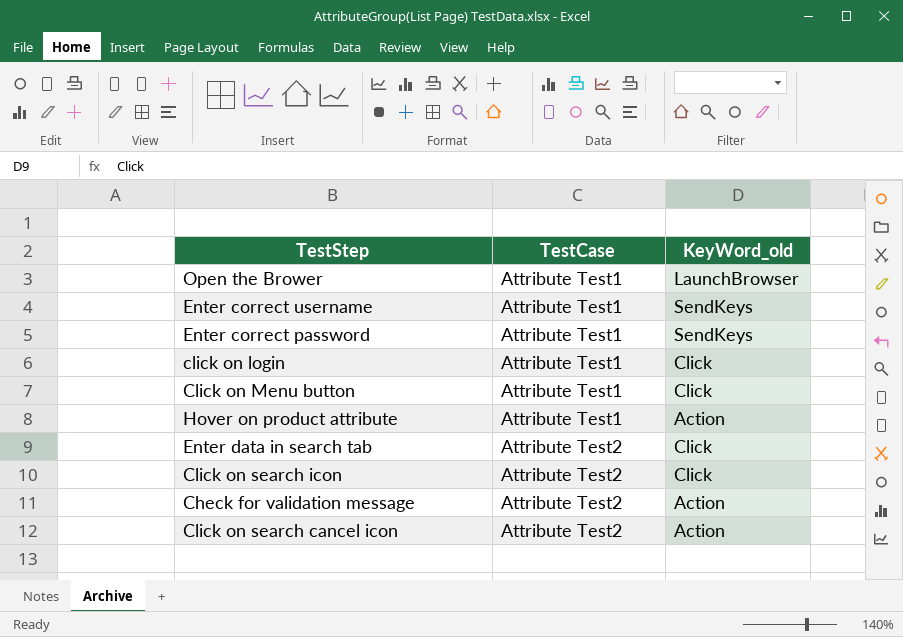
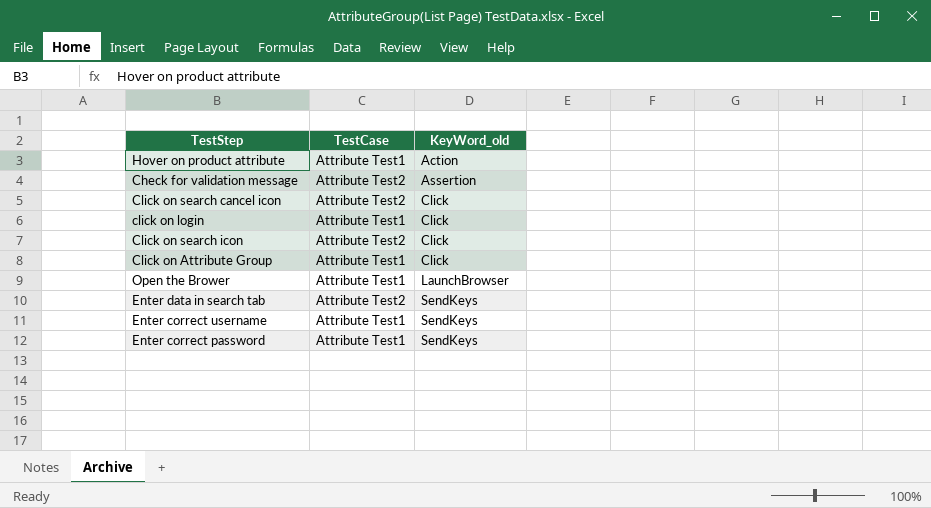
row order: TestCase ascending -> KeyWord_old ascending
row Click on Menu button: Attribute Test1 | Click -> none
Check for validation message | KeyWord_old: Action -> Assertion
Click on search cancel icon | KeyWord_old: Action -> Click
row Click on Attribute Group: none -> Attribute Test1 | Click
Enter data in search tab | KeyWord_old: Click -> SendKeys

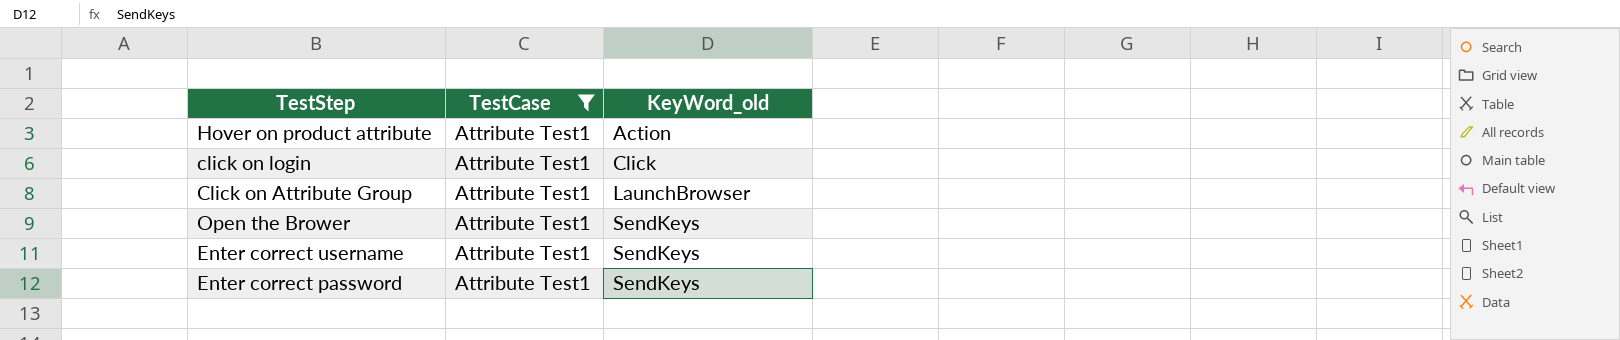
filter: none -> TestCase = Attribute Test1
Click on Attribute Group | KeyWord_old: Click -> LaunchBrowser
Open the Brower | KeyWord_old: LaunchBrowser -> SendKeys

